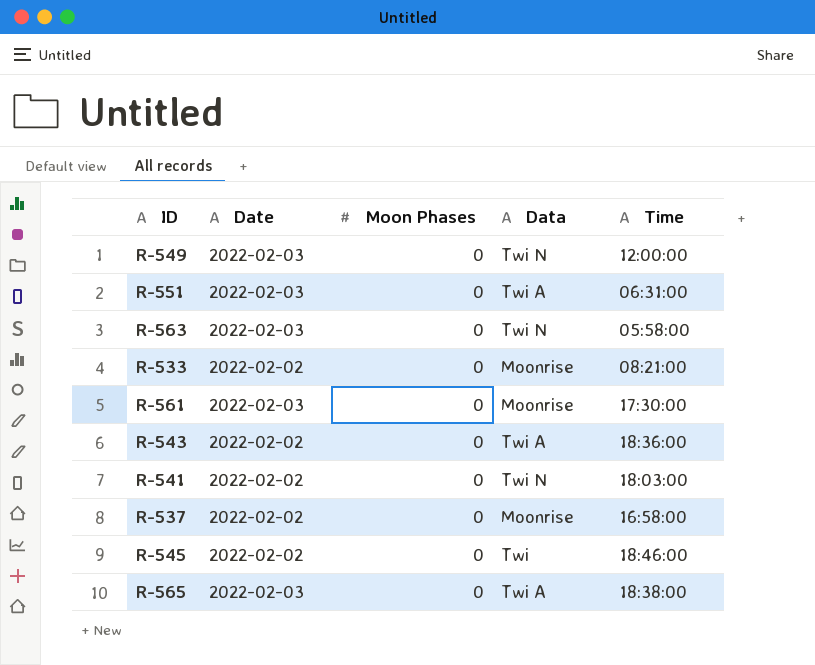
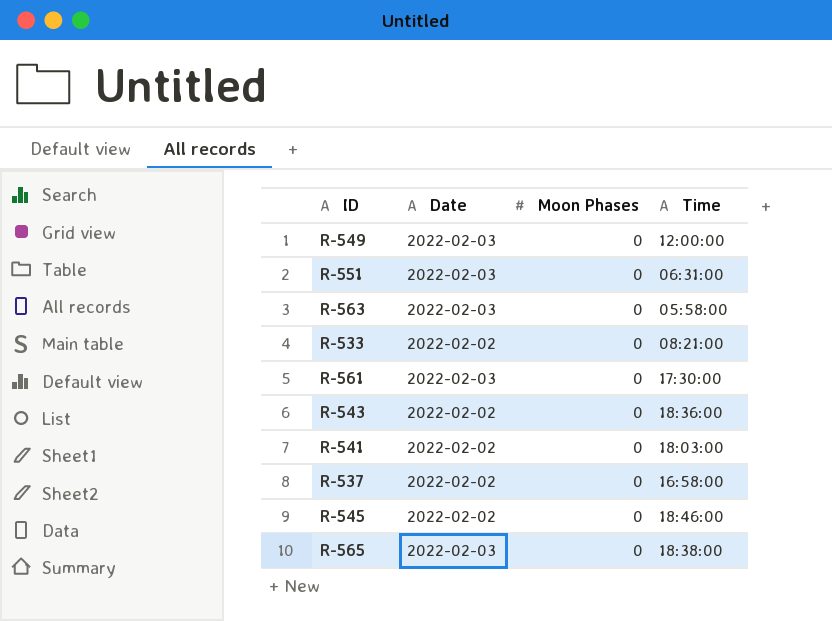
column Data | position: 4 -> none

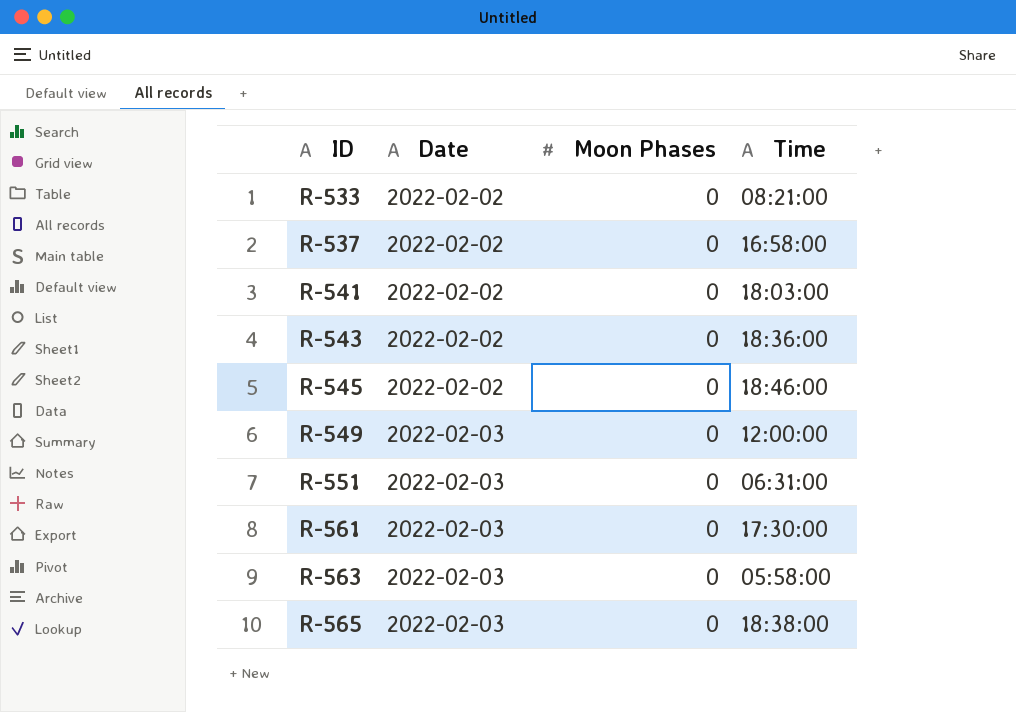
row order: none -> ID ascending

